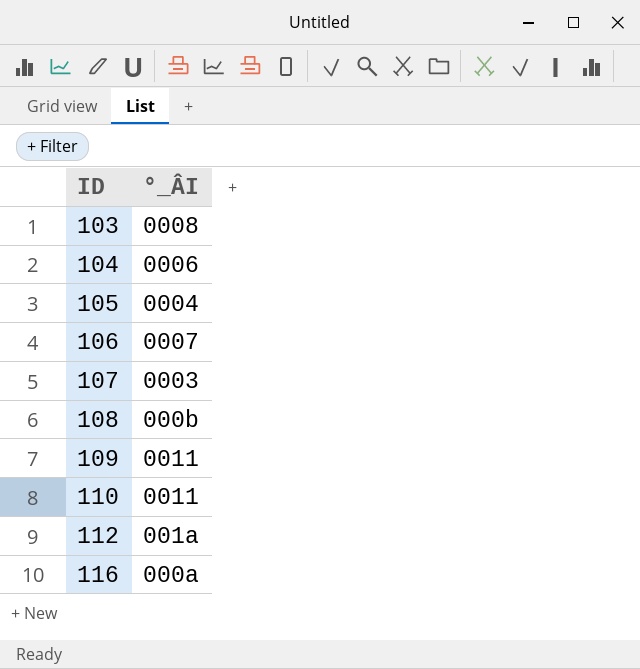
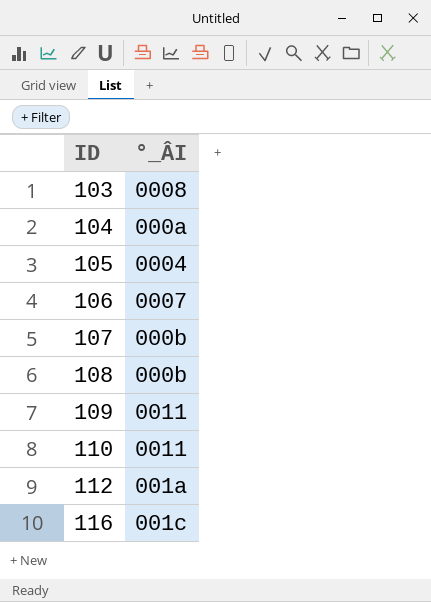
104 | °_ÂI: 0006 -> 000a
107 | °_ÂI: 0003 -> 000b
116 | °_ÂI: 000a -> 001c

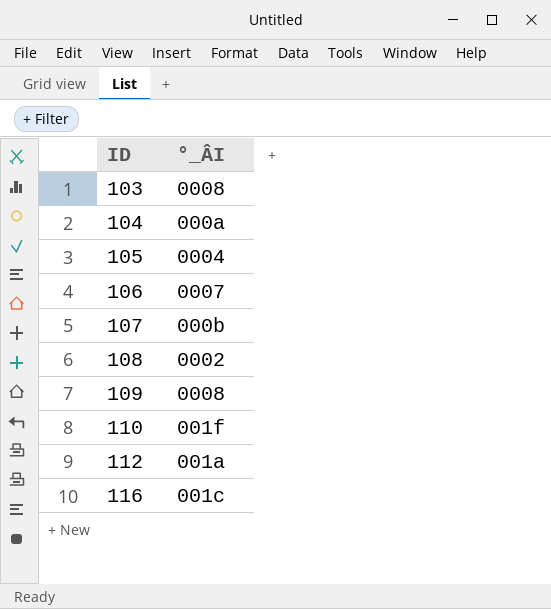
108 | °_ÂI: 000b -> 0002
109 | °_ÂI: 0011 -> 0008
110 | °_ÂI: 0011 -> 001f

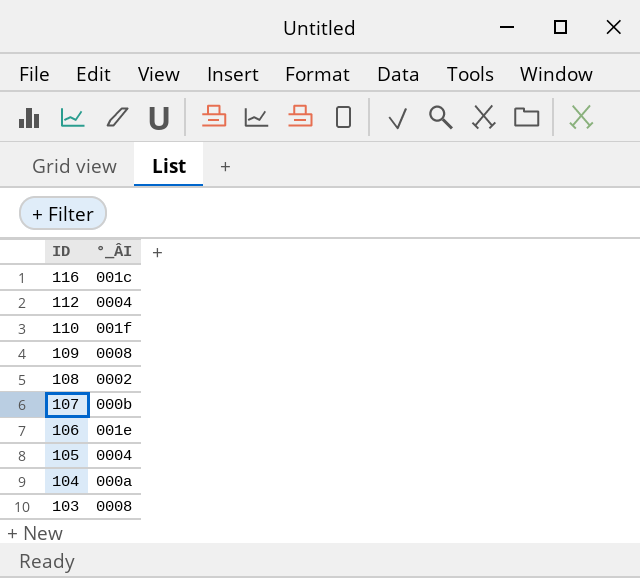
row order: ID ascending -> ID descending
112 | °_ÂI: 001a -> 0004
106 | °_ÂI: 0007 -> 001e

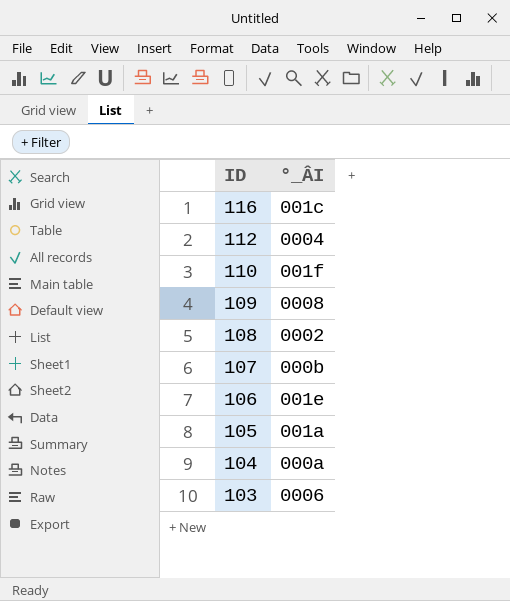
105 | °_ÂI: 0004 -> 001a
103 | °_ÂI: 0008 -> 0006

